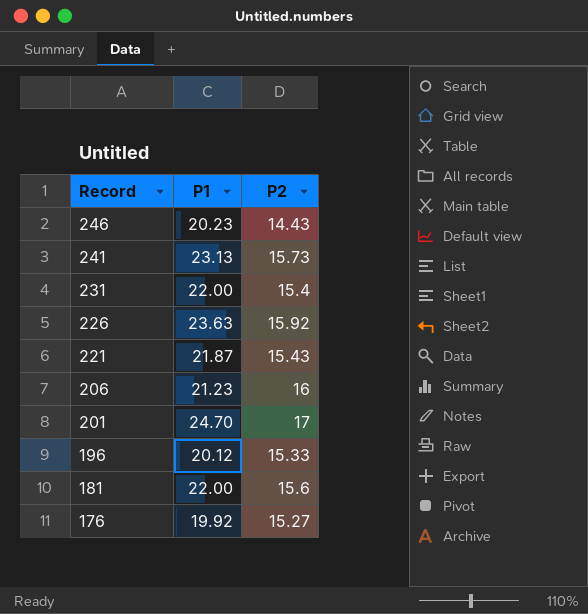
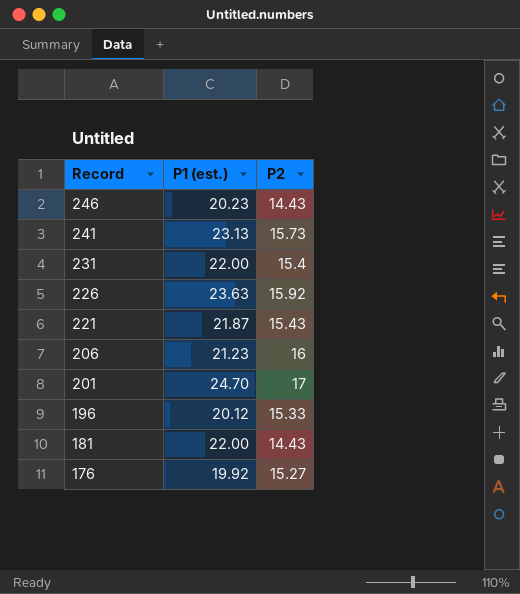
column name: P1 -> P1 (est.)
181 | P2: 15.6 -> 14.43

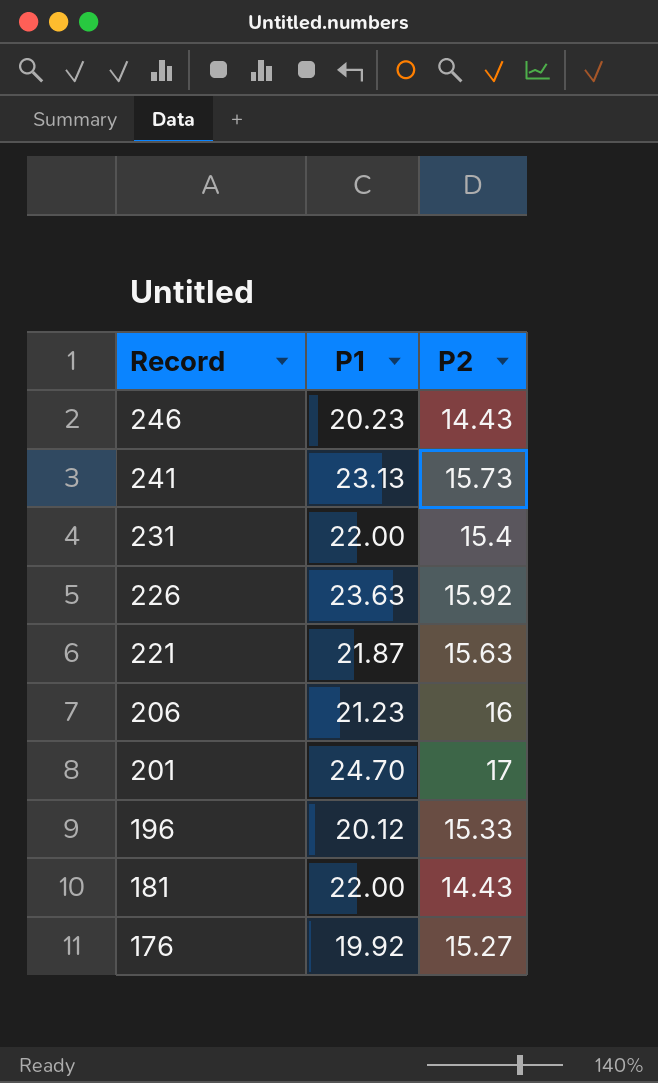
column name: P1 (est.) -> P1
221 | P2: 15.43 -> 15.63

